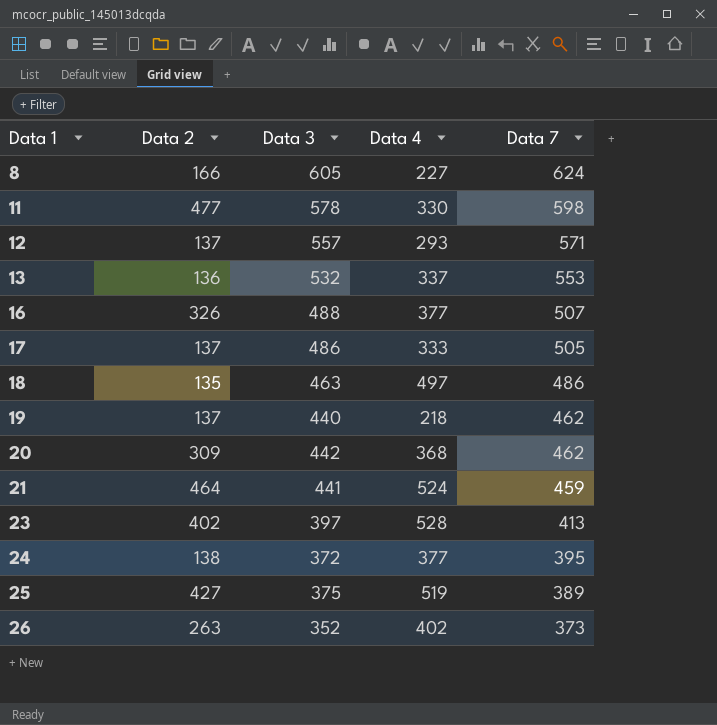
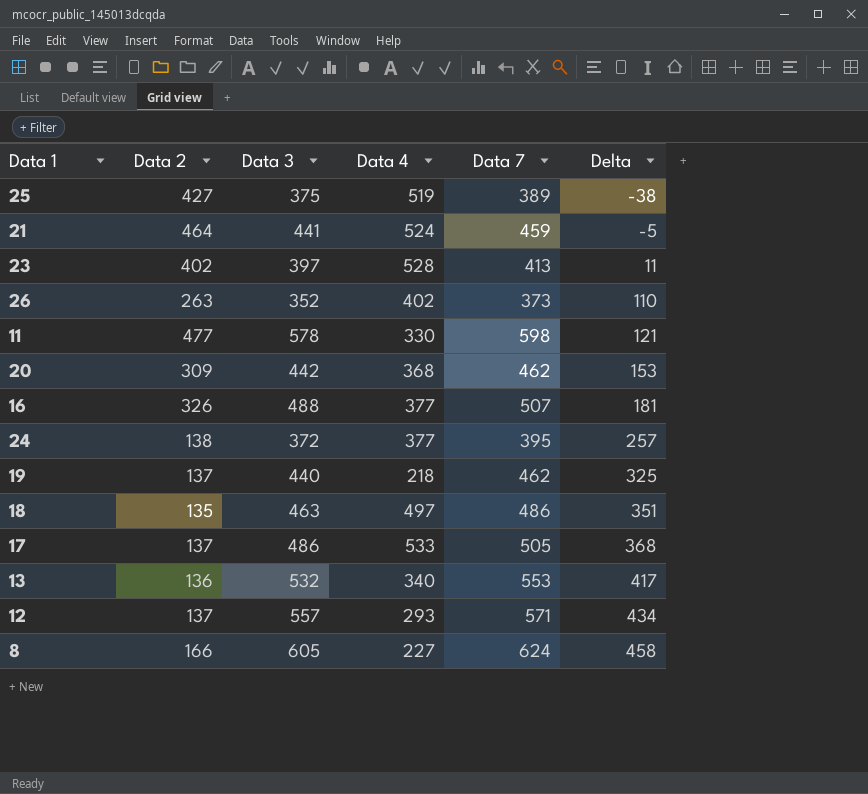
row order: Data 1 ascending -> Delta ascending
column Delta | formula: none -> [Data 7] - [Data 2]
17 | Data 4: 333 -> 533
13 | Data 4: 337 -> 340

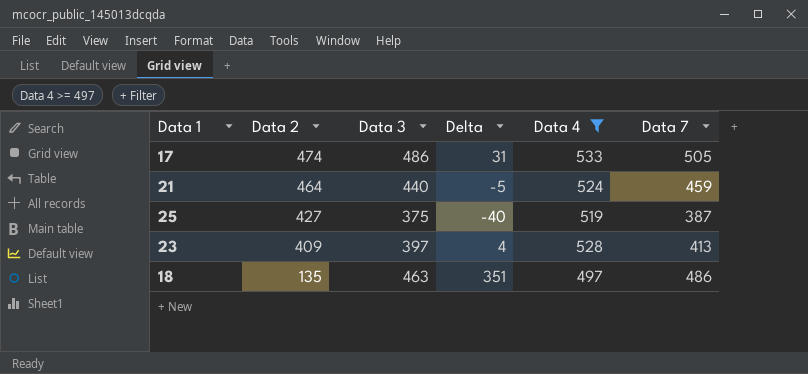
filter: none -> Data 4 >= 497
row order: Delta ascending -> Data 2 descending
column Delta | position: 6 -> 4
17 | Data 2: 137 -> 474
17 | Delta: 368 -> 31
21 | Data 3: 441 -> 440
25 | Delta: -38 -> -40
25 | Data 7: 389 -> 387
23 | Data 2: 402 -> 409
23 | Delta: 11 -> 4

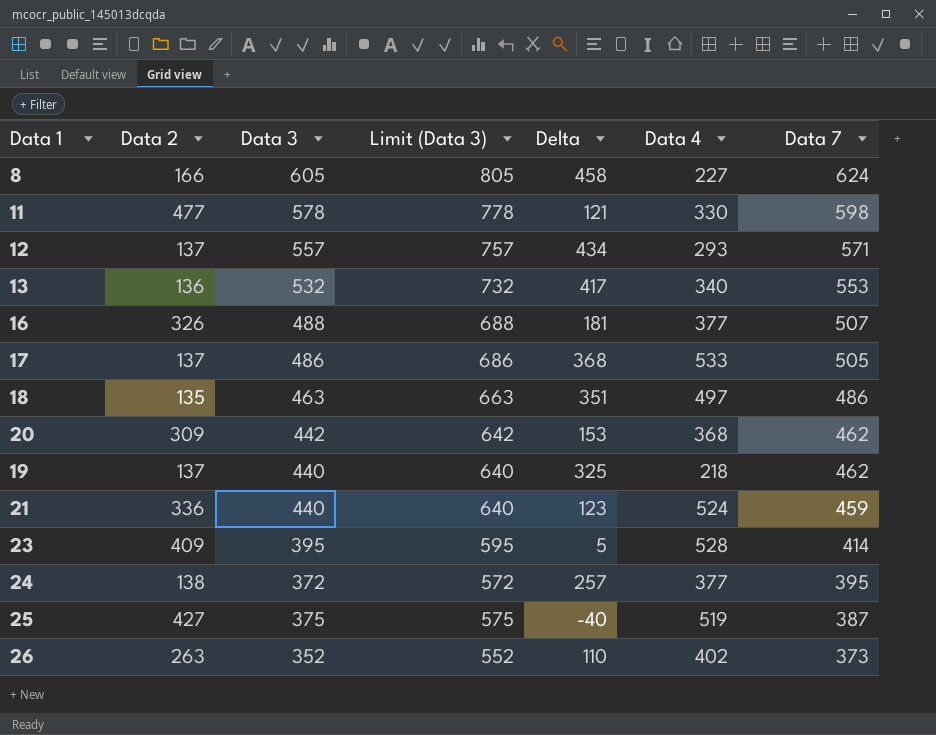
filter: Data 4 >= 497 -> none
row order: Data 2 descending -> Data 7 descending
column Limit (Data 3) | formula: none -> [Data 3] + 200
17 | Data 2: 474 -> 137
17 | Delta: 31 -> 368
21 | Data 2: 464 -> 336
21 | Delta: -5 -> 123
23 | Data 3: 397 -> 395
23 | Delta: 4 -> 5
23 | Data 7: 413 -> 414

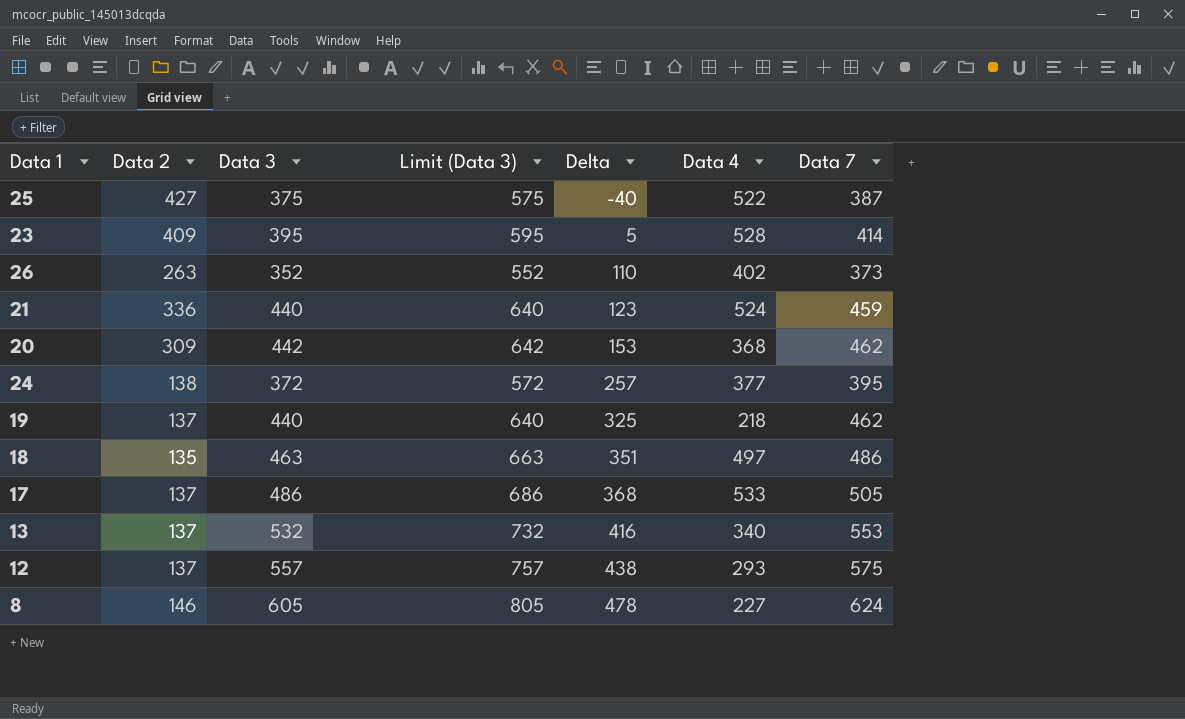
row order: Data 7 descending -> Delta ascending
row 11: 477 | 578 | 778 | 121 | 330 | 598 -> none
row 16: 326 | 488 | 688 | 181 | 377 | 507 -> none
25 | Data 4: 519 -> 522
13 | Data 2: 136 -> 137
13 | Delta: 417 -> 416
12 | Delta: 434 -> 438
12 | Data 7: 571 -> 575
8 | Data 2: 166 -> 146
8 | Delta: 458 -> 478

